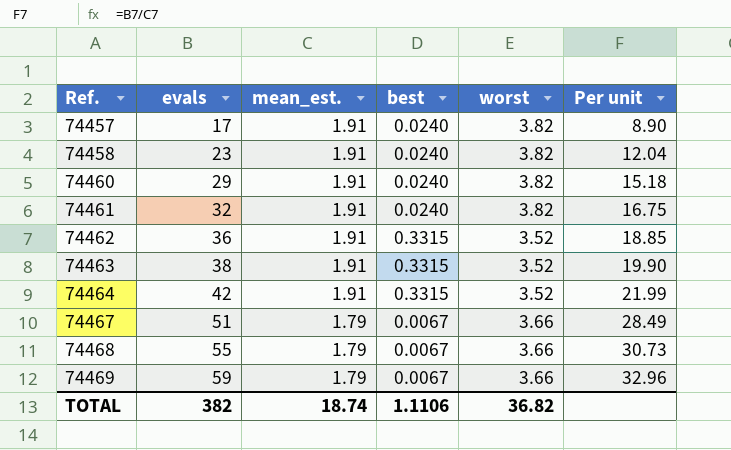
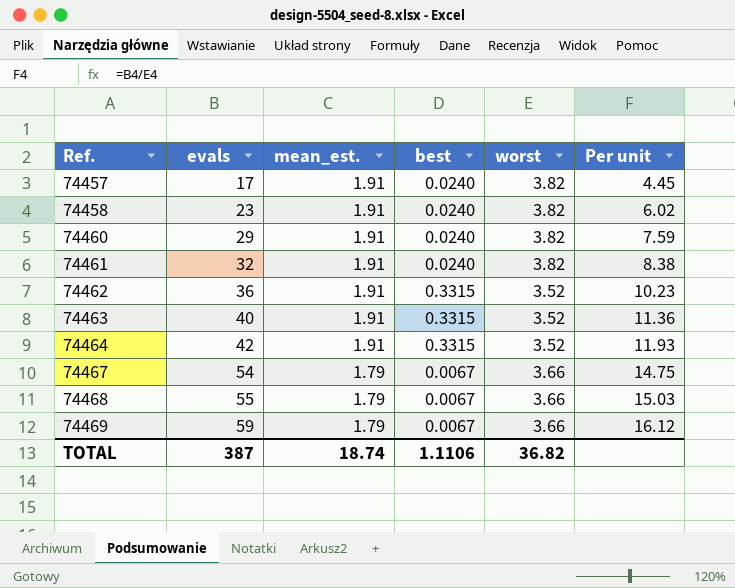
column Per unit | formula: [evals] / [mean_est.] -> [evals] / [worst]
74463 | evals: 38 -> 40
74467 | evals: 51 -> 54
TOTAL | evals: 382 -> 387

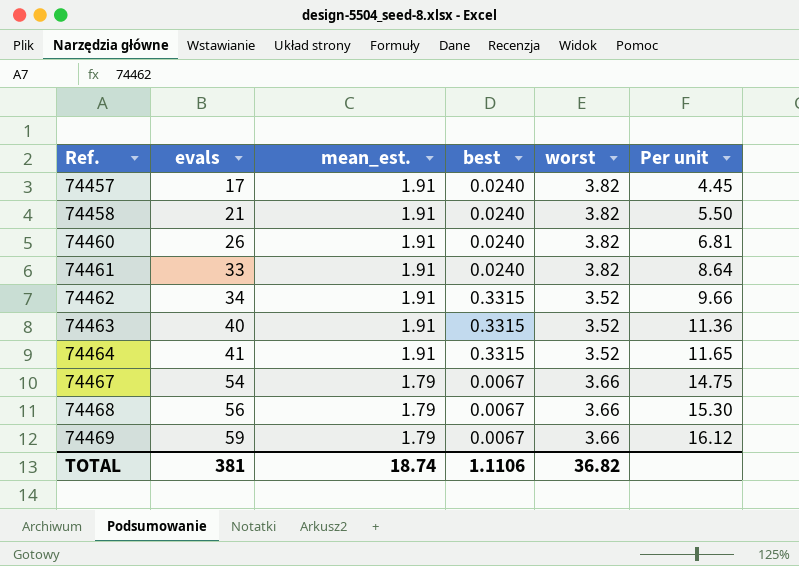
74458 | evals: 23 -> 21
74458 | Per unit: 6.02 -> 5.50
74460 | evals: 29 -> 26
74460 | Per unit: 7.59 -> 6.81
74461 | evals: 32 -> 33
74461 | Per unit: 8.38 -> 8.64
74462 | evals: 36 -> 34
74462 | Per unit: 10.23 -> 9.66
74464 | evals: 42 -> 41
74464 | Per unit: 11.93 -> 11.65
74468 | evals: 55 -> 56
74468 | Per unit: 15.03 -> 15.30
TOTAL | evals: 387 -> 381

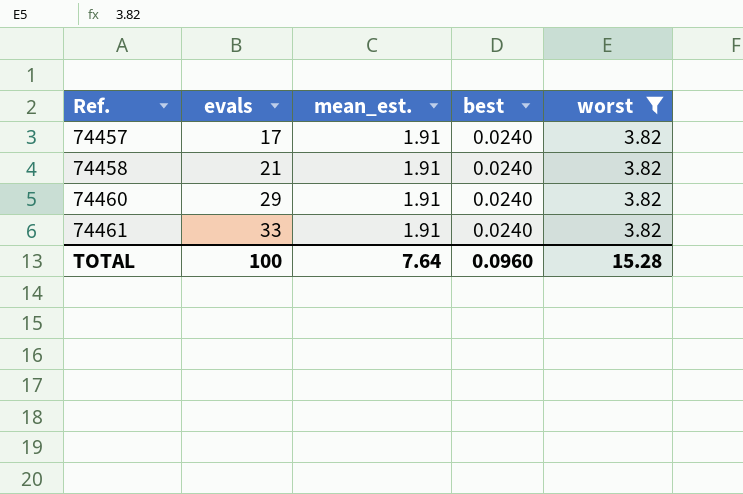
filter: none -> worst = 3.82
column Per unit | formula: [evals] / [worst] -> none
74460 | evals: 26 -> 29
TOTAL | evals: 381 -> 100
TOTAL | mean_est.: 18.74 -> 7.64
TOTAL | best: 1.1106 -> 0.0960
TOTAL | worst: 36.82 -> 15.28

